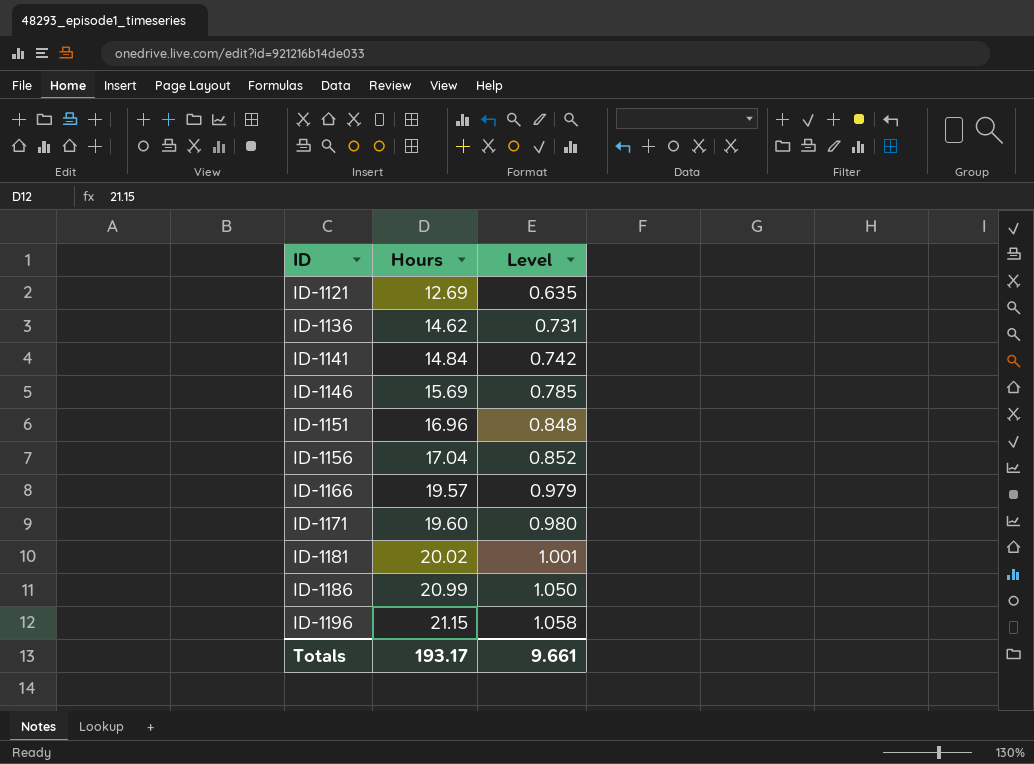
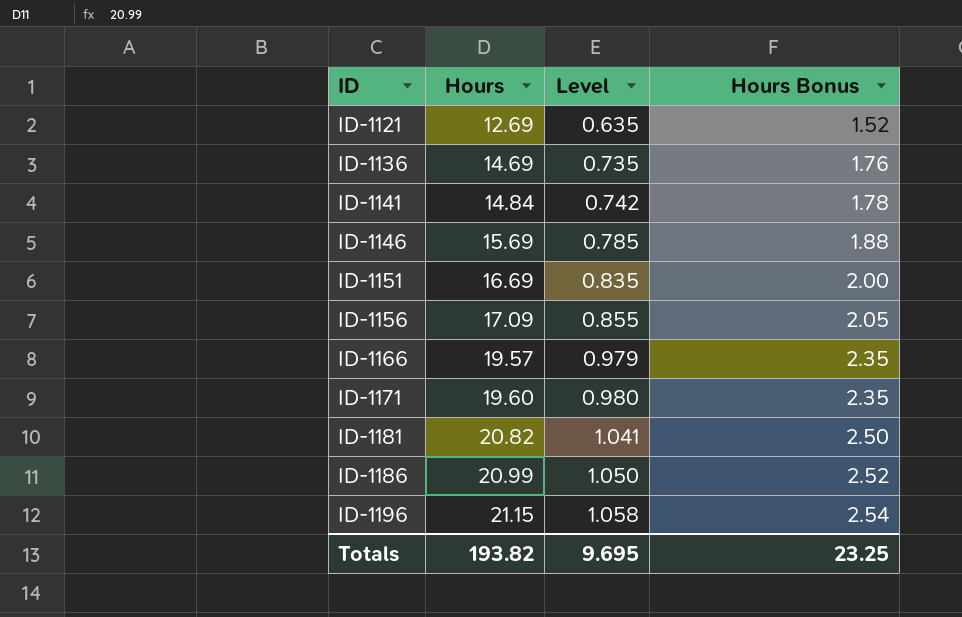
column Hours Bonus | formula: none -> [Hours] * 0.12
ID-1136 | Hours: 14.62 -> 14.69
ID-1136 | Level: 0.731 -> 0.735
ID-1151 | Hours: 16.96 -> 16.69
ID-1151 | Level: 0.848 -> 0.835
ID-1156 | Hours: 17.04 -> 17.09
ID-1156 | Level: 0.852 -> 0.855
ID-1181 | Hours: 20.02 -> 20.82
ID-1181 | Level: 1.001 -> 1.041
Totals | Hours: 193.17 -> 193.82
Totals | Level: 9.661 -> 9.695

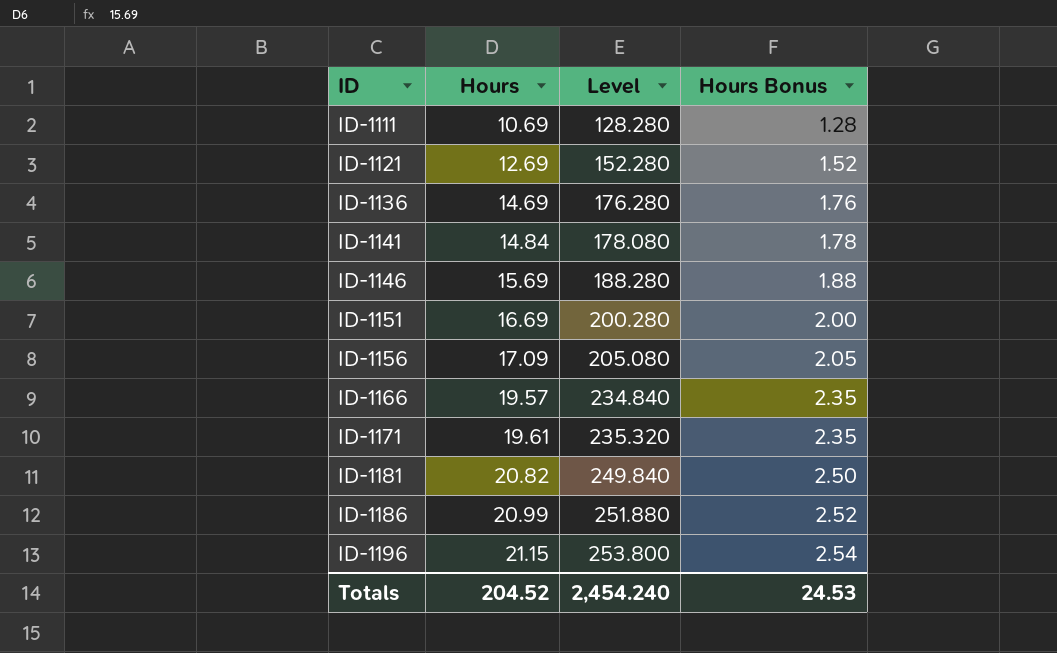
column Level | formula: [Hours] * 0.05 -> [Hours] * 12
row ID-1111: none -> 10.69 | 128.280 | 1.28
ID-1171 | Hours: 19.60 -> 19.61
Totals | Hours: 193.82 -> 204.52
Totals | Level: 9.695 -> 2,454.240
Totals | Hours Bonus: 23.25 -> 24.53

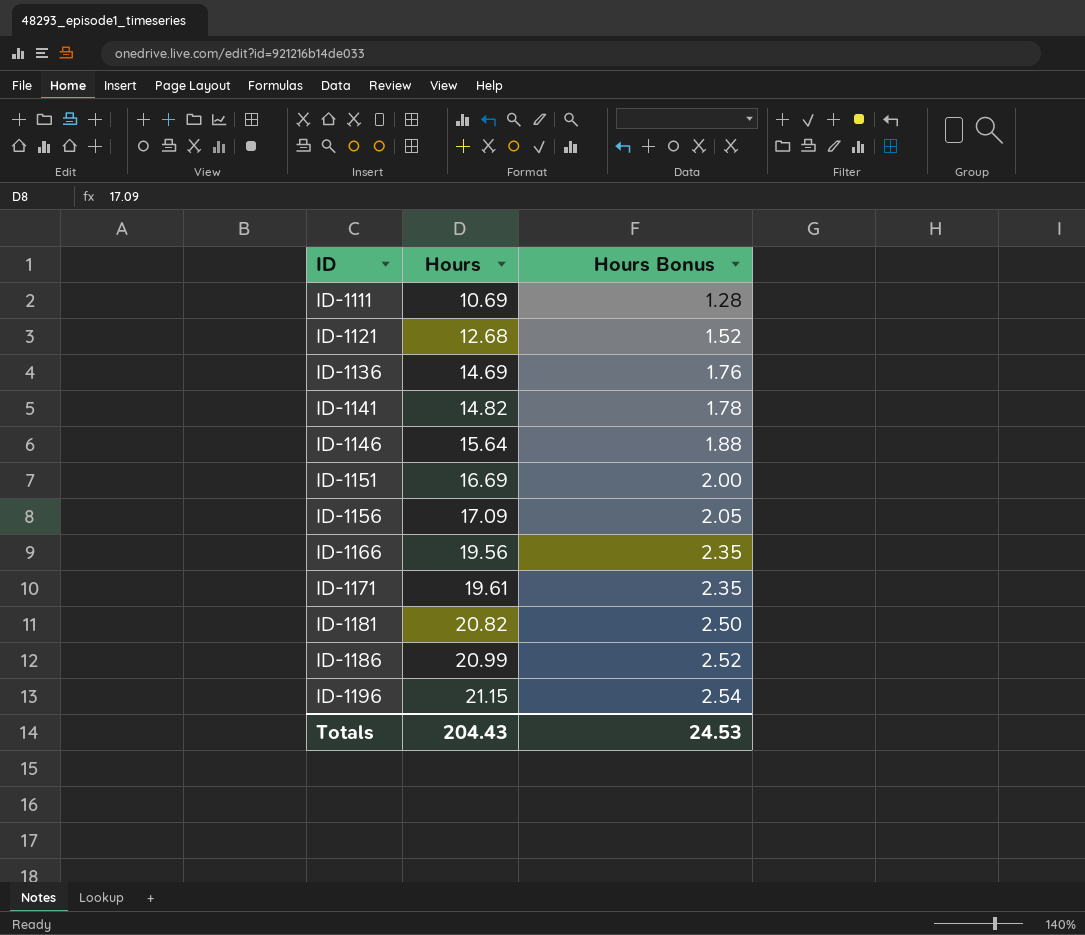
column Level | formula: [Hours] * 12 -> none
ID-1121 | Hours: 12.69 -> 12.68
ID-1141 | Hours: 14.84 -> 14.82
ID-1146 | Hours: 15.69 -> 15.64
ID-1166 | Hours: 19.57 -> 19.56
Totals | Hours: 204.52 -> 204.43

